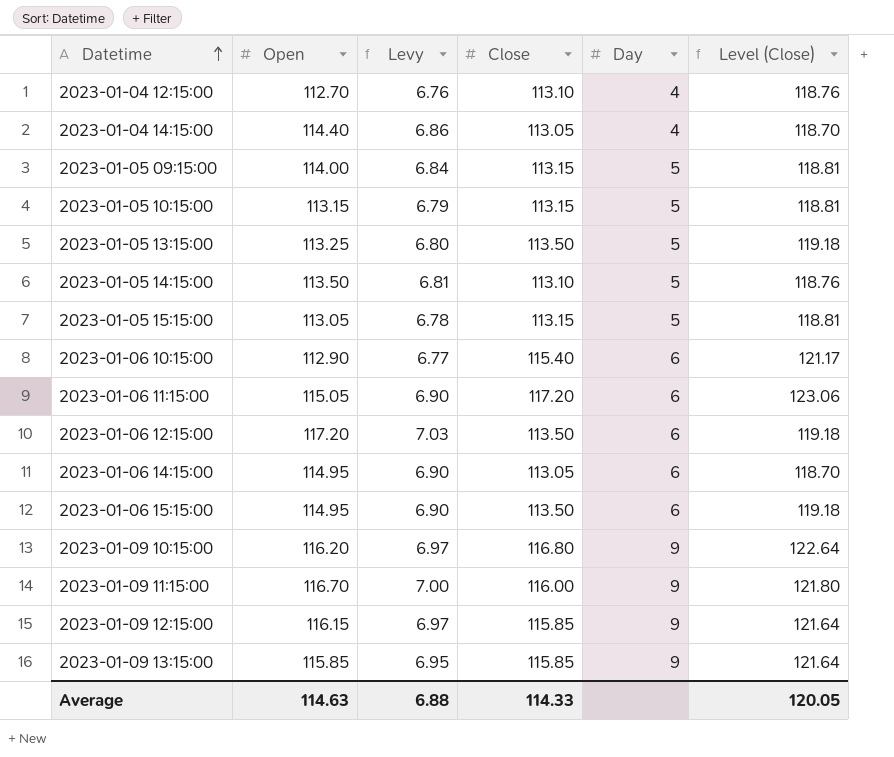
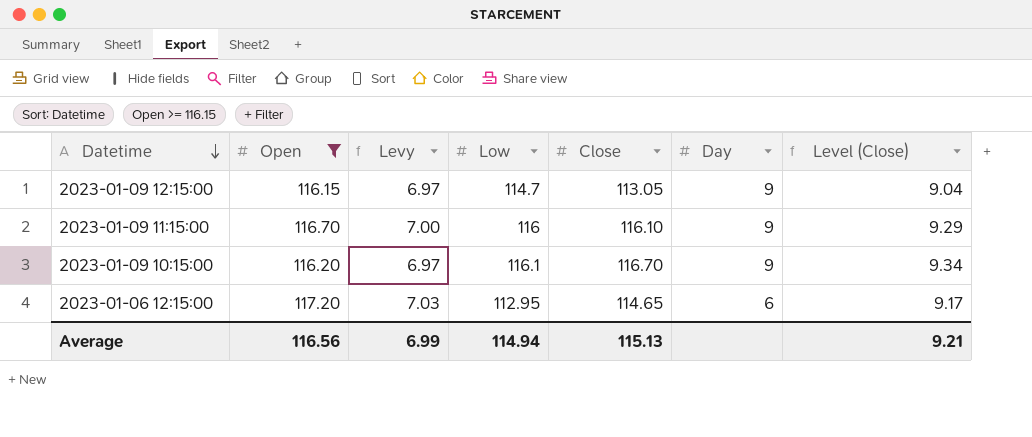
filter: none -> Open >= 116.15
row order: Datetime ascending -> Datetime descending
column Low | position: none -> 4
column Level (Close) | formula: [Close] * 1.05 -> [Close] * 0.08
2023-01-09 12:15:00 | Close: 115.85 -> 113.05
2023-01-09 11:15:00 | Close: 116.00 -> 116.10
2023-01-09 10:15:00 | Close: 116.80 -> 116.70
2023-01-06 12:15:00 | Close: 113.50 -> 114.65
Average | Open: 114.63 -> 116.56
Average | Levy: 6.88 -> 6.99
Average | Close: 114.33 -> 115.13
Average | Level (Close): 120.05 -> 9.21

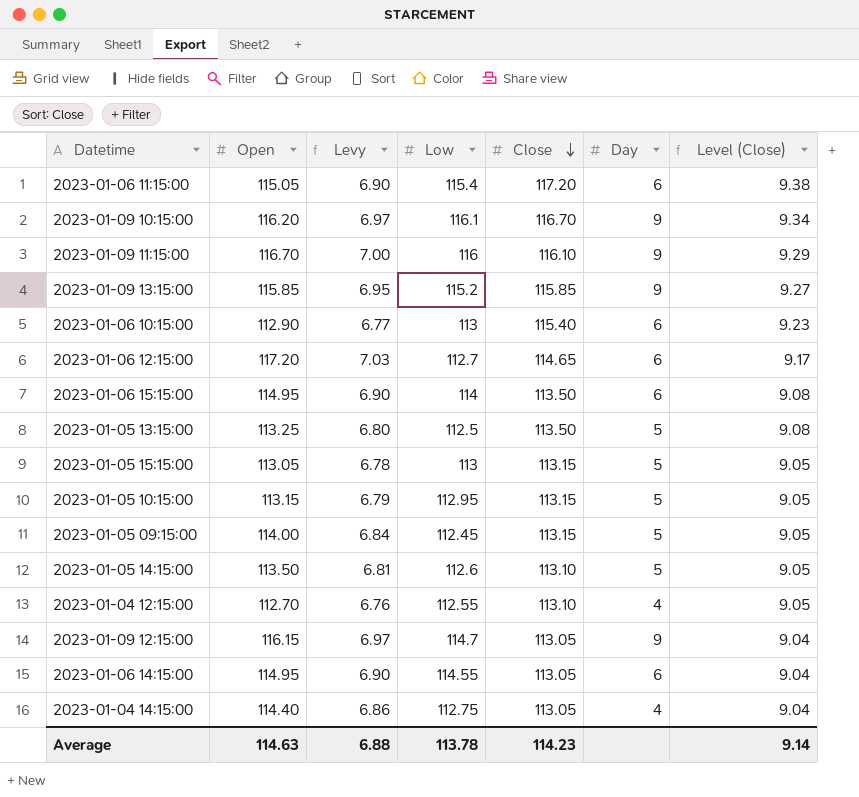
filter: Open >= 116.15 -> none
row order: Datetime descending -> Close descending
2023-01-06 12:15:00 | Low: 112.95 -> 112.7
Average | Open: 116.56 -> 114.63
Average | Levy: 6.99 -> 6.88
Average | Low: 114.94 -> 113.78
Average | Close: 115.13 -> 114.23
Average | Level (Close): 9.21 -> 9.14

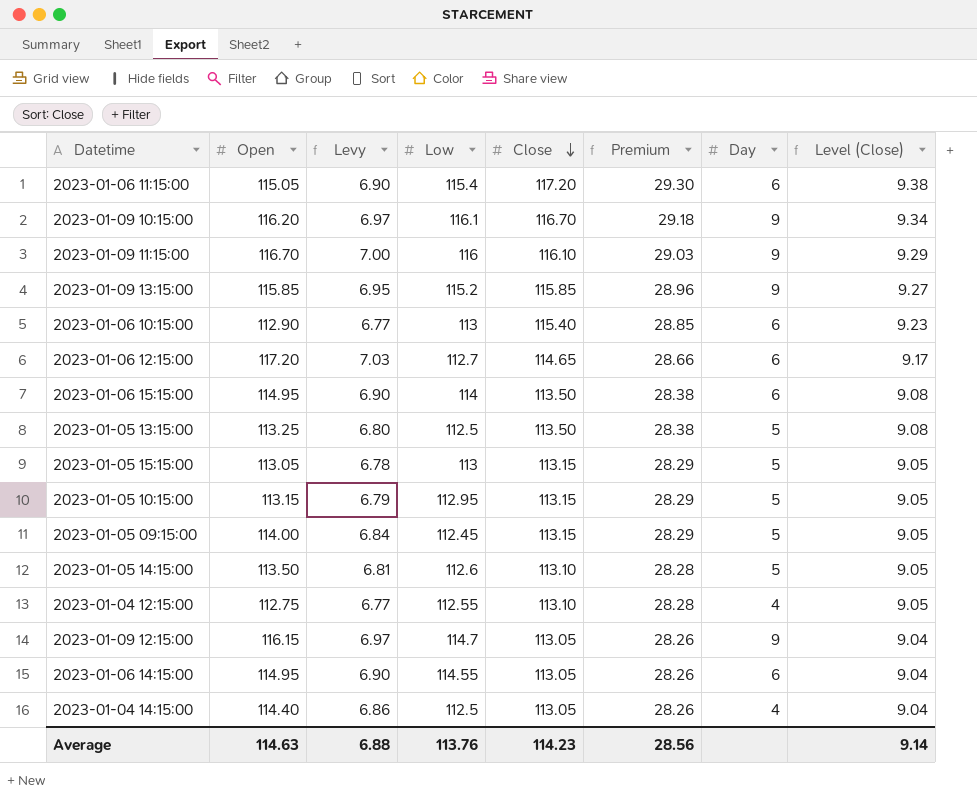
column Premium | formula: none -> [Close] * 0.25
2023-01-04 12:15:00 | Open: 112.70 -> 112.75
2023-01-04 12:15:00 | Levy: 6.76 -> 6.77
2023-01-04 14:15:00 | Low: 112.75 -> 112.5
Average | Low: 113.78 -> 113.76

